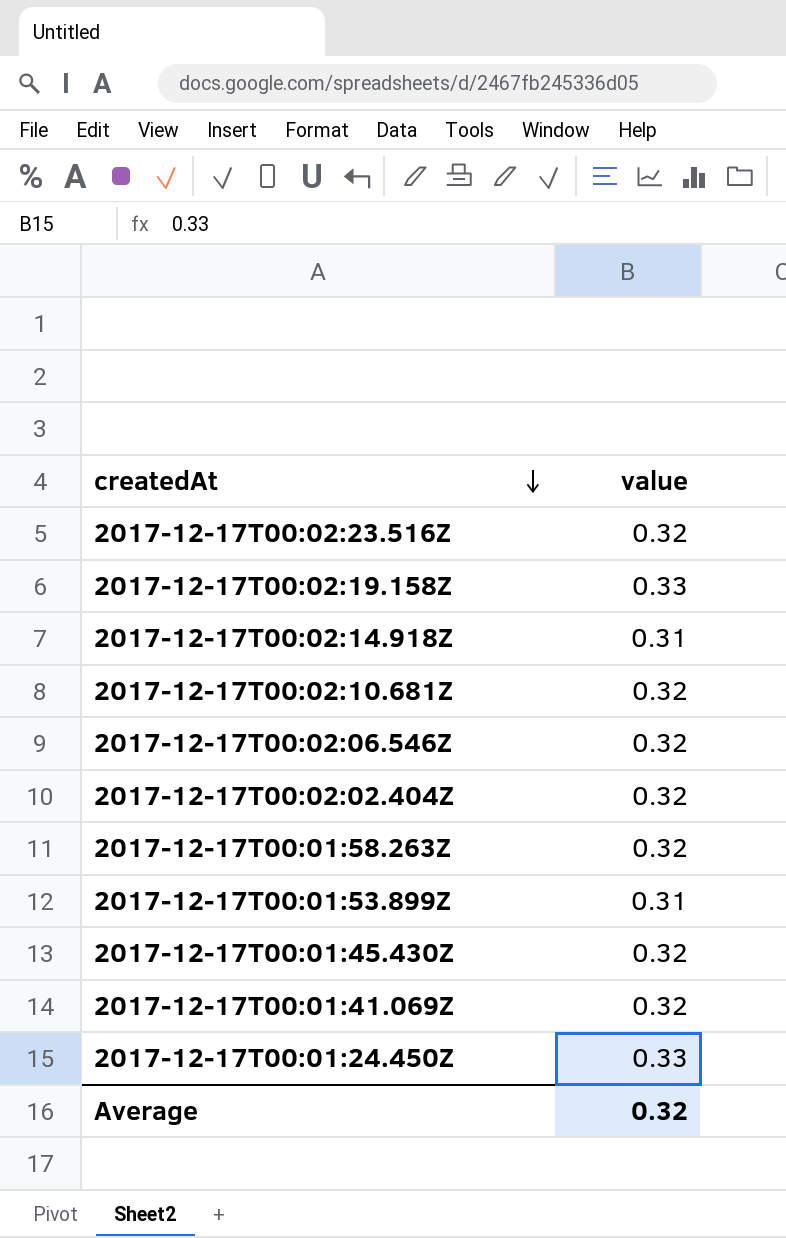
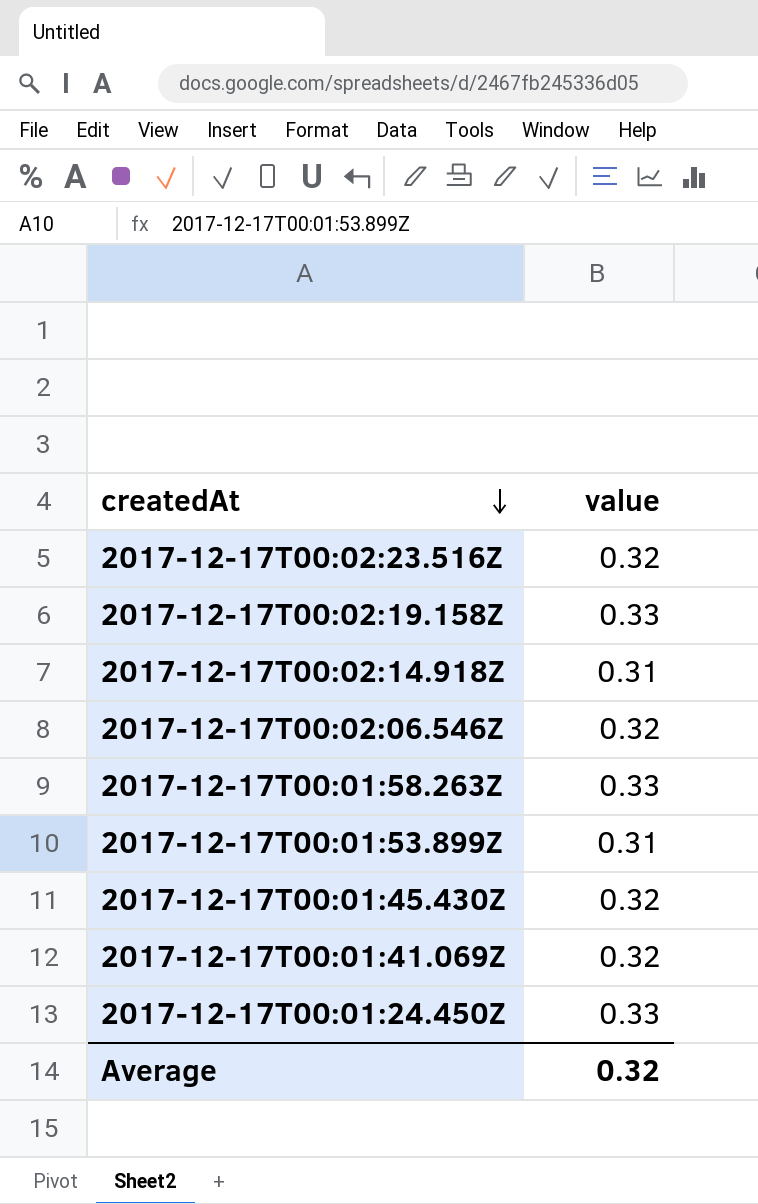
row 2017-12-17T00:02:10.681Z: 0.32 -> none
row 2017-12-17T00:02:02.404Z: 0.32 -> none
2017-12-17T00:01:58.263Z | value: 0.32 -> 0.33

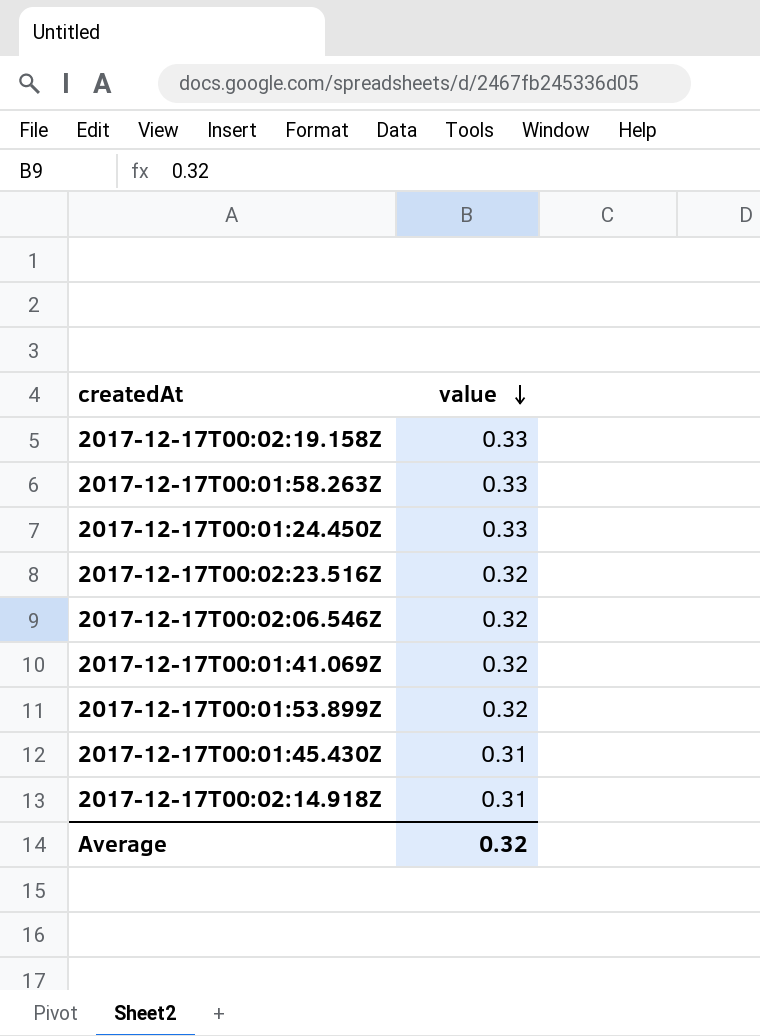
row order: createdAt descending -> value descending
2017-12-17T00:01:53.899Z | value: 0.31 -> 0.32
2017-12-17T00:01:45.430Z | value: 0.32 -> 0.31

